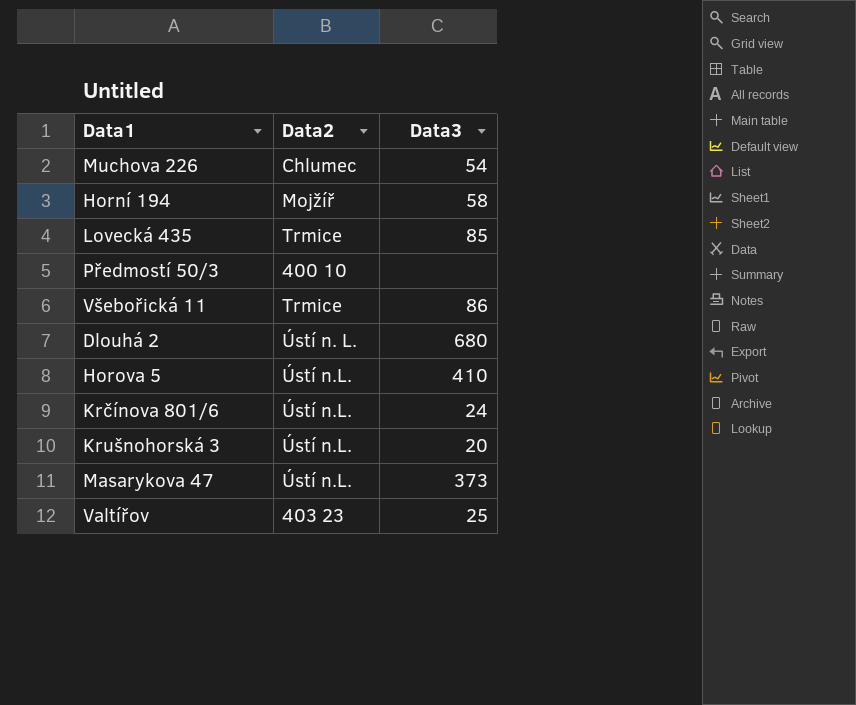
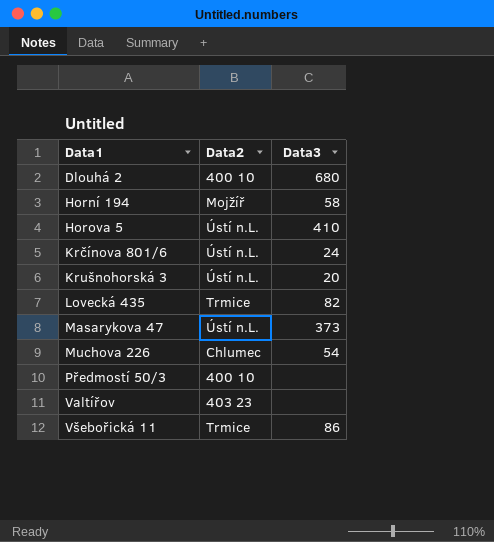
row order: none -> Data1 ascending
Dlouhá 2 | Data2: Ústí n. L. -> 400 10
Lovecká 435 | Data3: 85 -> 82
Valtířov | Data3: 25 -> none

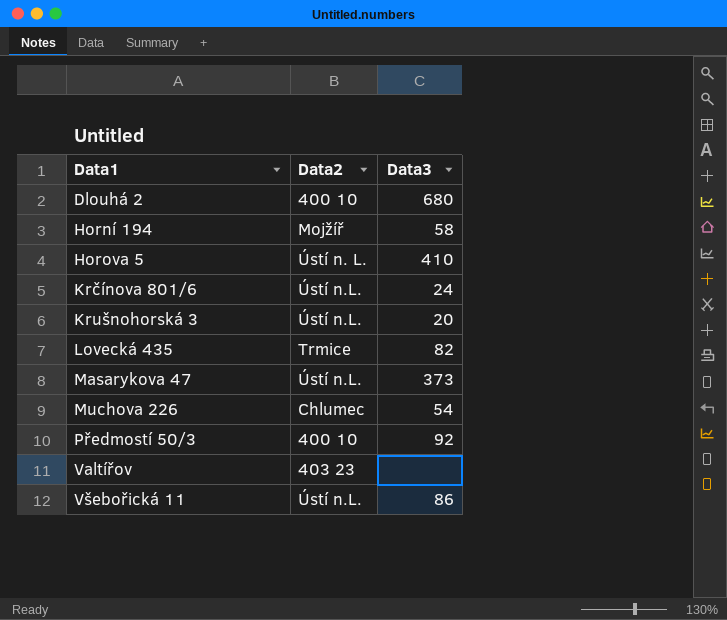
Horova 5 | Data2: Ústí n.L. -> Ústí n. L.
Předmostí 50/3 | Data3: none -> 92
Všebořická 11 | Data2: Trmice -> Ústí n.L.

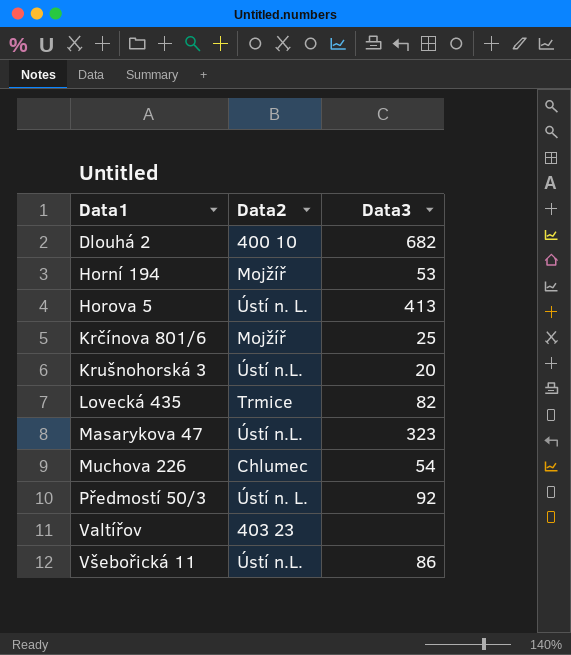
Dlouhá 2 | Data3: 680 -> 682
Horní 194 | Data3: 58 -> 53
Horova 5 | Data3: 410 -> 413
Krčínova 801/6 | Data2: Ústí n.L. -> Mojžíř
Krčínova 801/6 | Data3: 24 -> 25
Masarykova 47 | Data3: 373 -> 323
Předmostí 50/3 | Data2: 400 10 -> Ústí n. L.

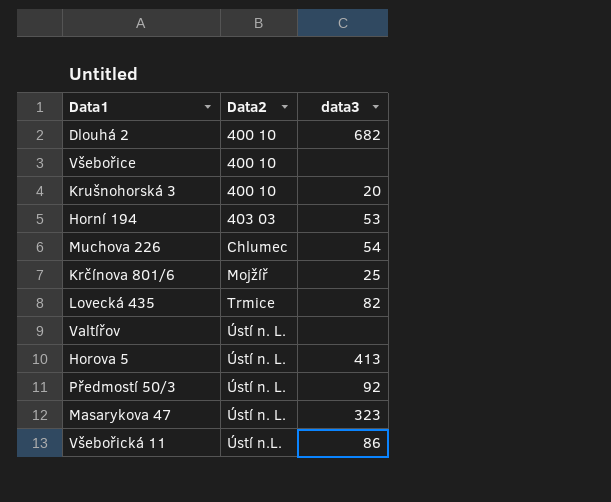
row order: Data1 ascending -> Data2 ascending
column name: Data3 -> data3
row Všebořice: none -> 400 10 | none
Krušnohorská 3 | Data2: Ústí n.L. -> 400 10
Horní 194 | Data2: Mojžíř -> 403 03
Valtířov | Data2: 403 23 -> Ústí n. L.
Masarykova 47 | Data2: Ústí n.L. -> Ústí n. L.

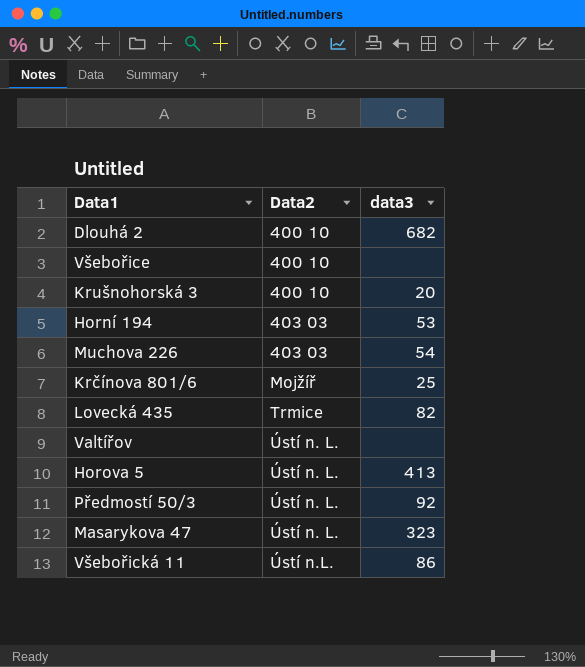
Muchova 226 | Data2: Chlumec -> 403 03

